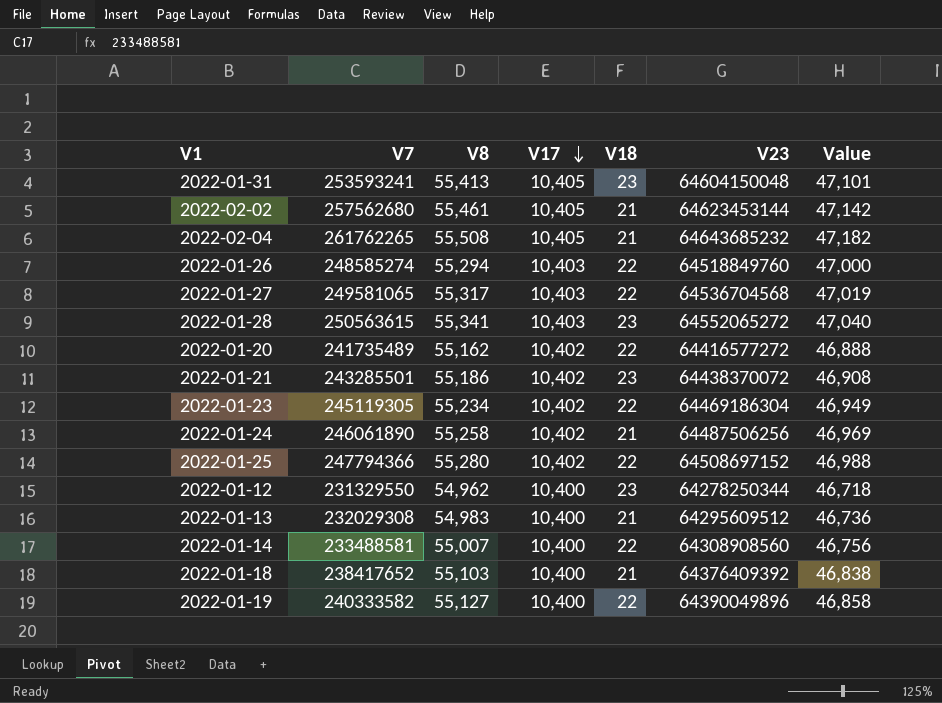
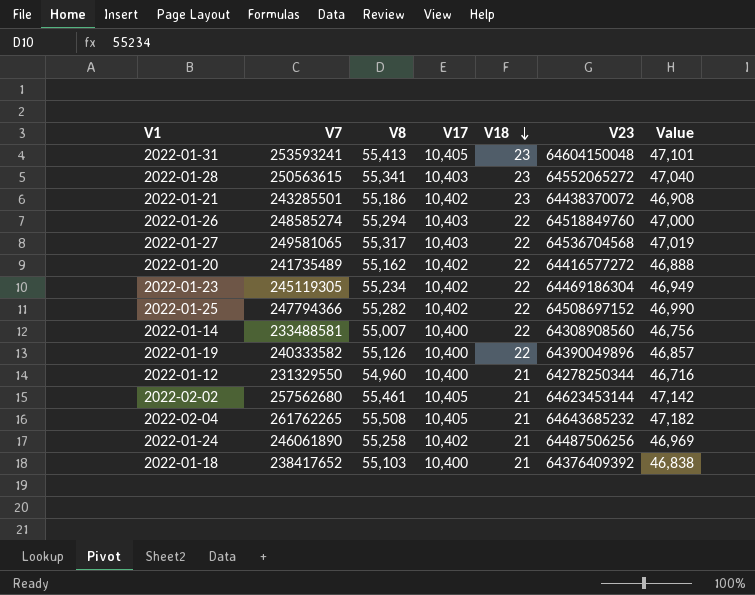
row order: V17 descending -> V18 descending
row 2022-01-13: 232029308 | 54,983 | 10,400 | 21 | 64295609512 | 46,736 -> none
2022-01-25 | V8: 55,280 -> 55,282
2022-01-25 | Value: 46,988 -> 46,990
2022-01-19 | V8: 55,127 -> 55,126
2022-01-19 | Value: 46,858 -> 46,857
2022-01-12 | V8: 54,962 -> 54,960
2022-01-12 | V18: 23 -> 21
2022-01-12 | Value: 46,718 -> 46,716

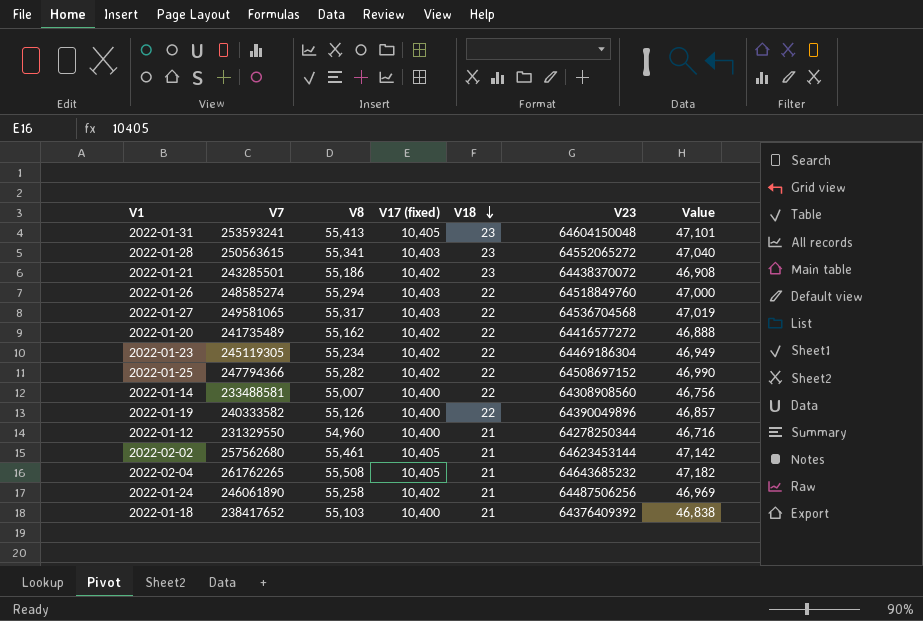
column name: V17 -> V17 (fixed)

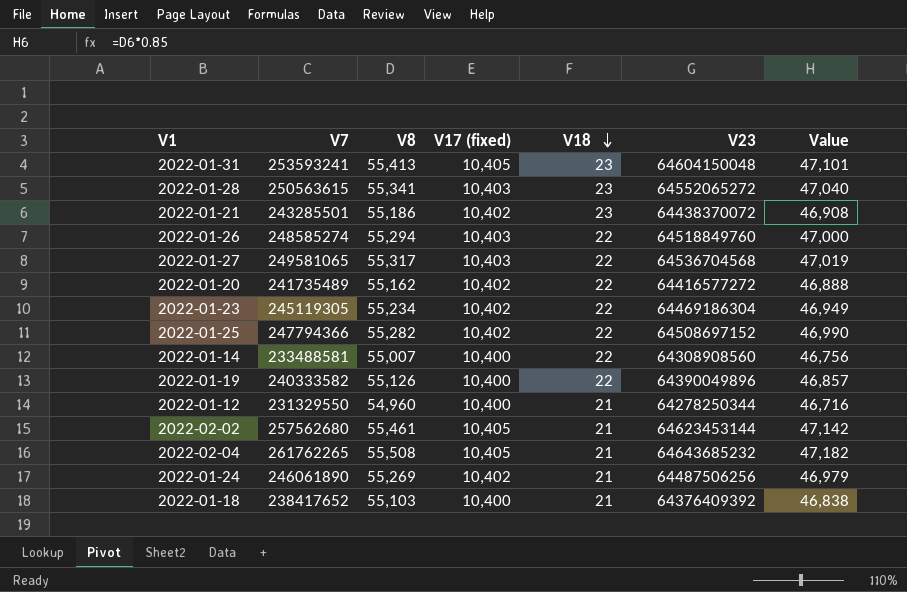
2022-01-24 | V8: 55,258 -> 55,269
2022-01-24 | Value: 46,969 -> 46,979

